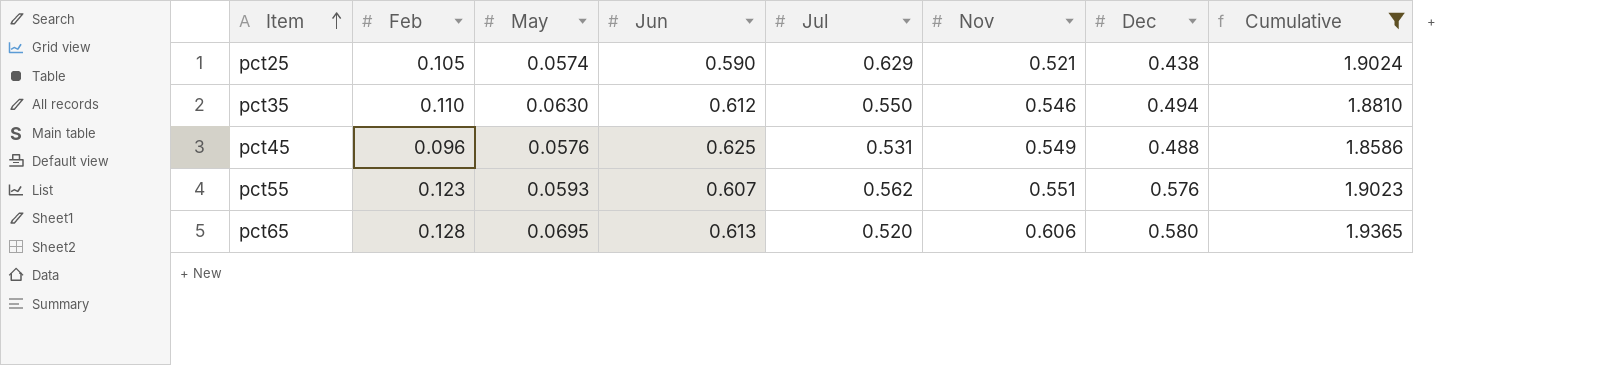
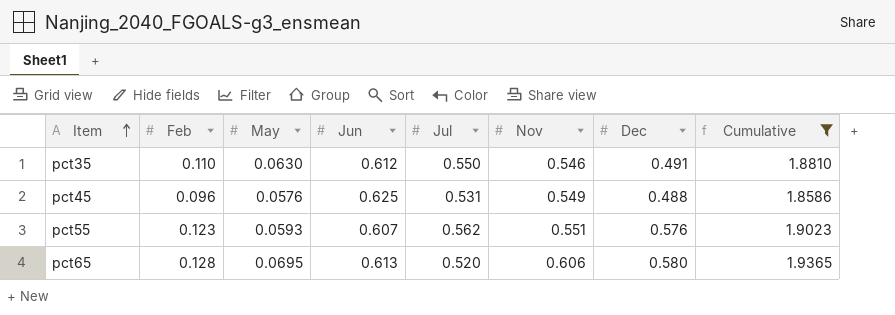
row pct25: 0.105 | 0.0574 | 0.590 | 0.629 | 0.521 | 0.438 | 1.9024 -> none
pct35 | Dec: 0.494 -> 0.491

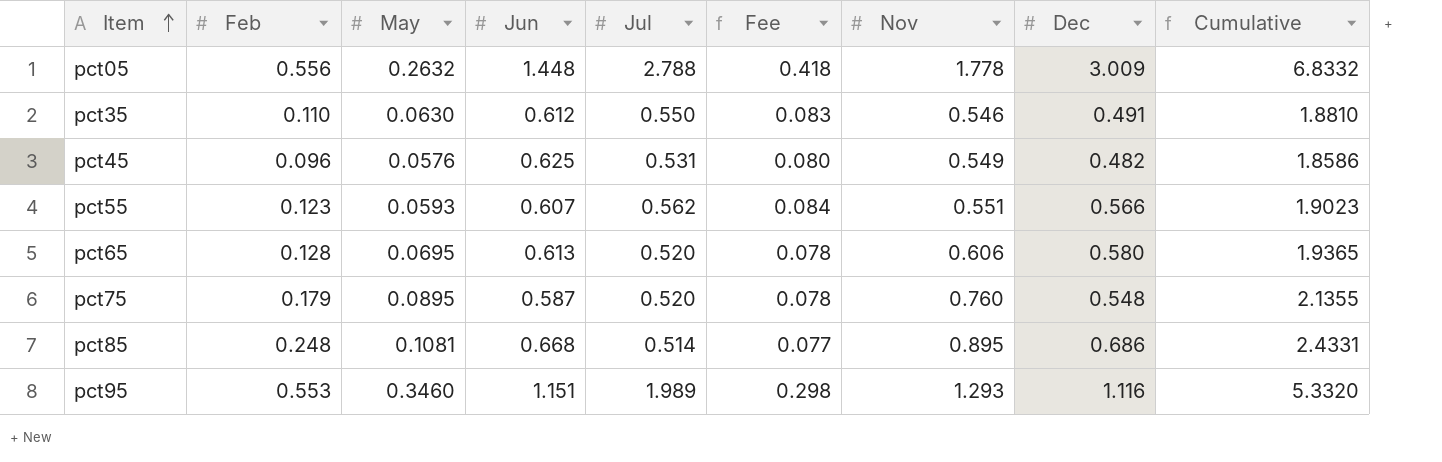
filter: Cumulative <= 1.9365 -> none
column Fee | formula: none -> [Jul] * 0.15
pct45 | Dec: 0.488 -> 0.482
pct55 | Dec: 0.576 -> 0.566

